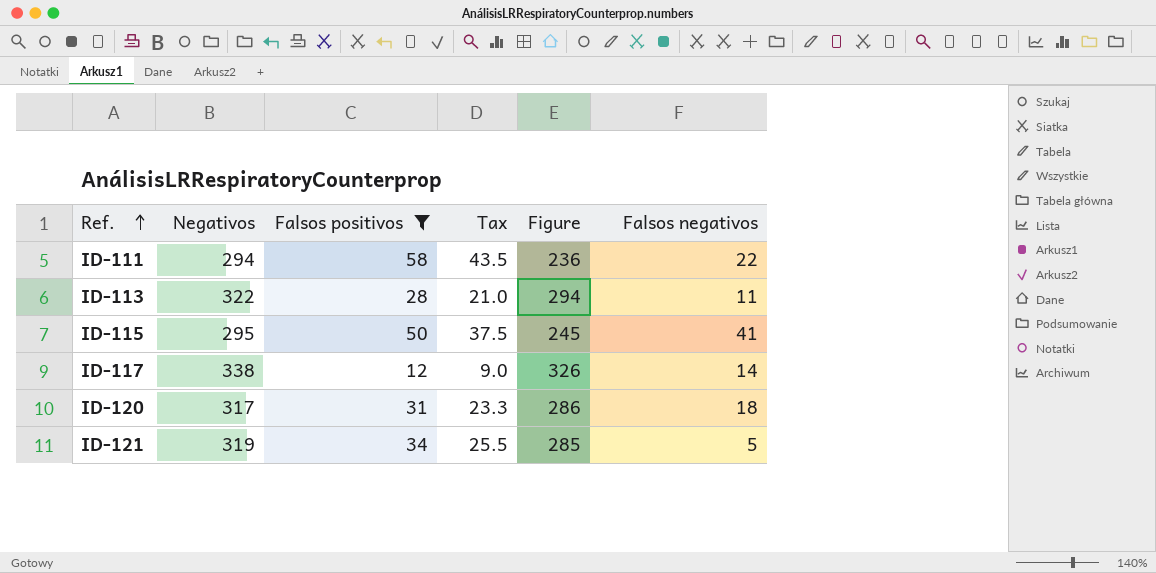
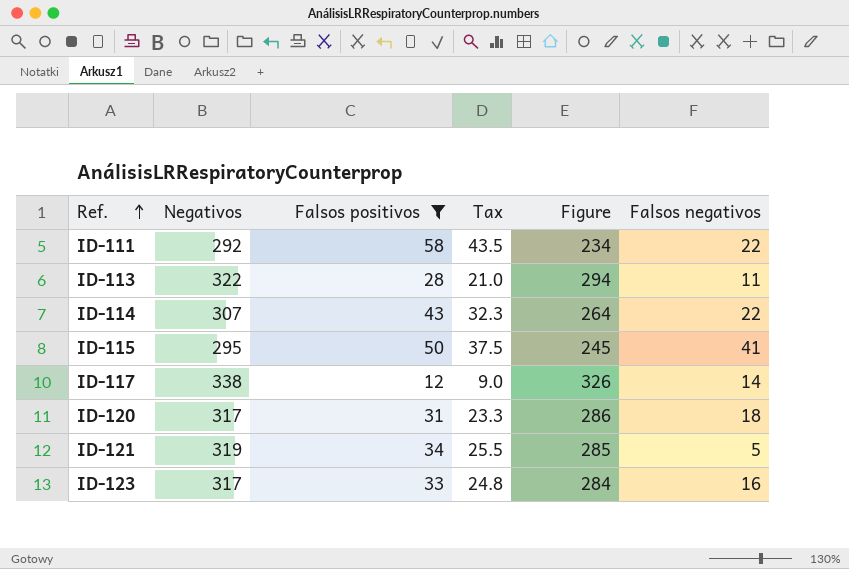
ID-111 | Negativos: 294 -> 292
ID-111 | Figure: 236 -> 234
row ID-114: none -> 307 | 43 | 32.3 | 264 | 22
row ID-123: none -> 317 | 33 | 24.8 | 284 | 16

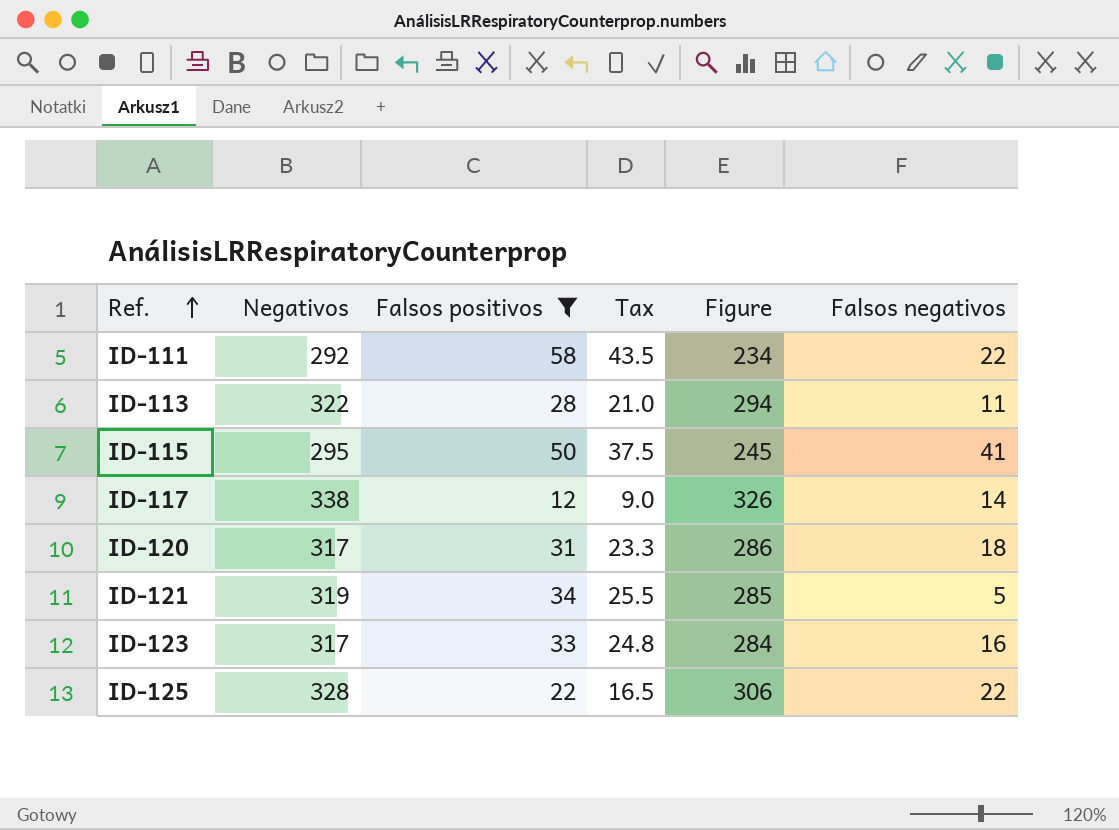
row ID-114: 307 | 43 | 32.3 | 264 | 22 -> none
row ID-125: none -> 328 | 22 | 16.5 | 306 | 22

